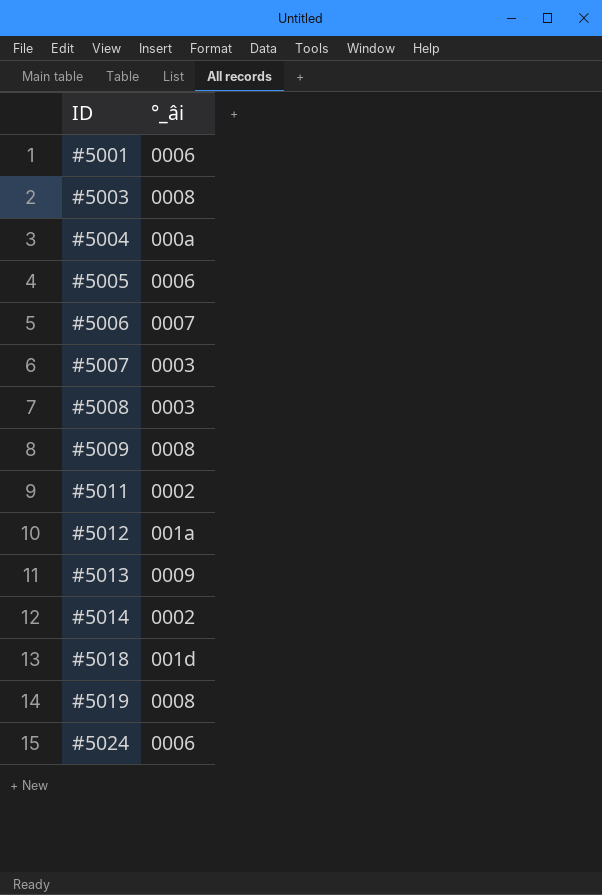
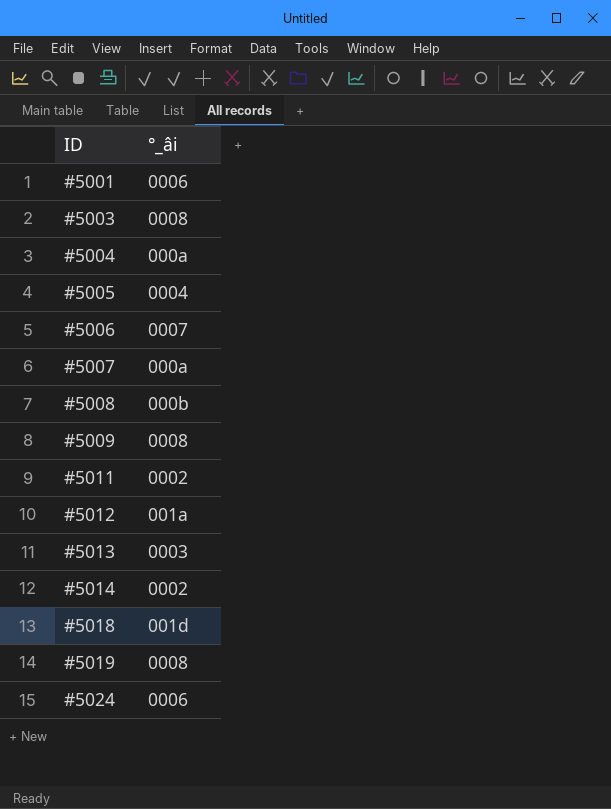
#5005 | °_âi: 0006 -> 0004
#5007 | °_âi: 0003 -> 000a
#5008 | °_âi: 0003 -> 000b
#5013 | °_âi: 0009 -> 0003

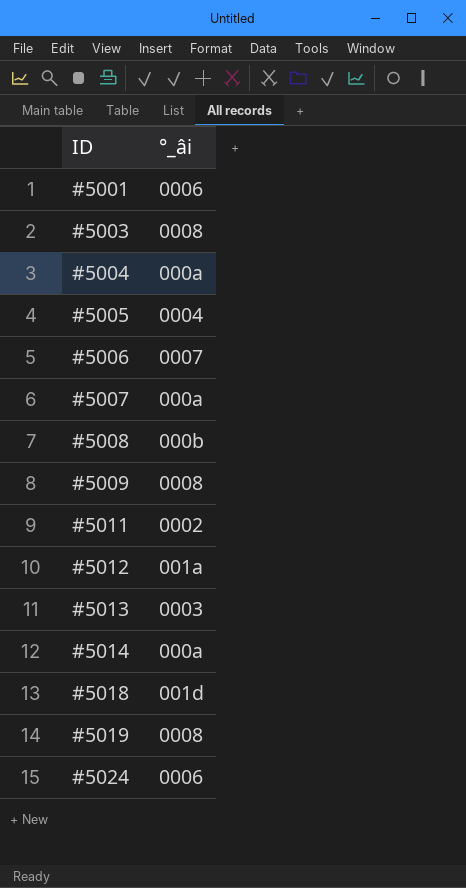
#5014 | °_âi: 0002 -> 000a

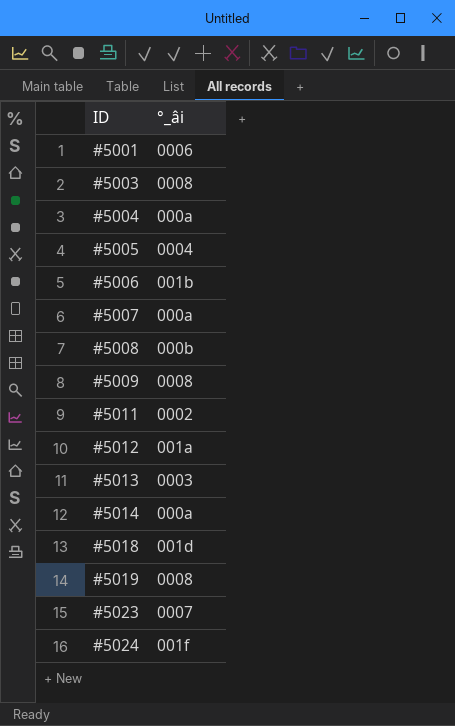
#5006 | °_âi: 0007 -> 001b
row #5023: none -> 0007
#5024 | °_âi: 0006 -> 001f

